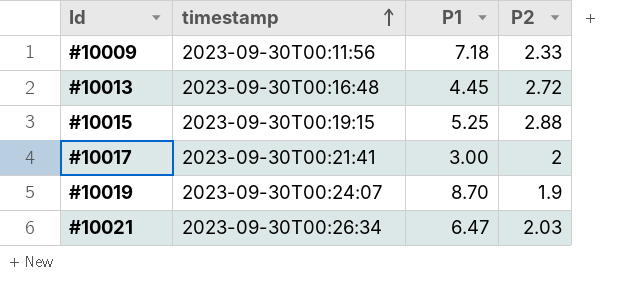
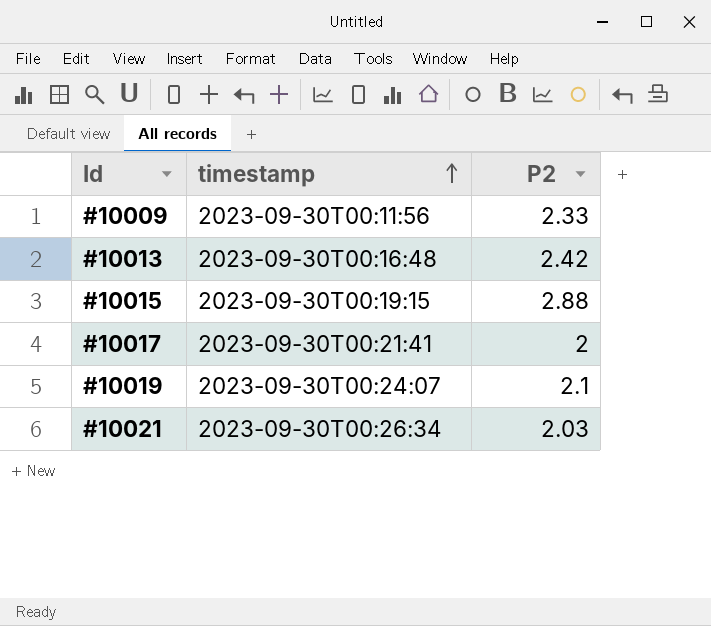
column P1 | position: 3 -> none
#10013 | P2: 2.72 -> 2.42
#10019 | P2: 1.9 -> 2.1

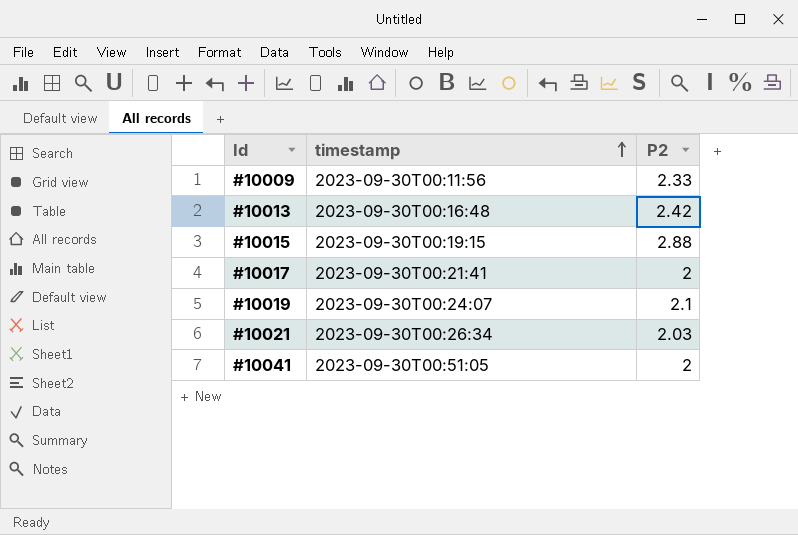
row #10041: none -> 2023-09-30T00:51:05 | 2

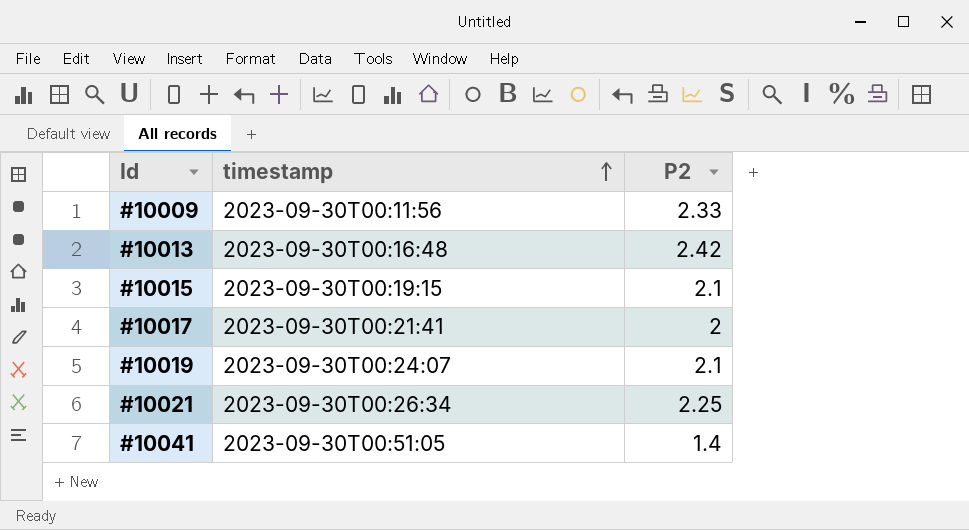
#10015 | P2: 2.88 -> 2.1
#10021 | P2: 2.03 -> 2.25
#10041 | P2: 2 -> 1.4

